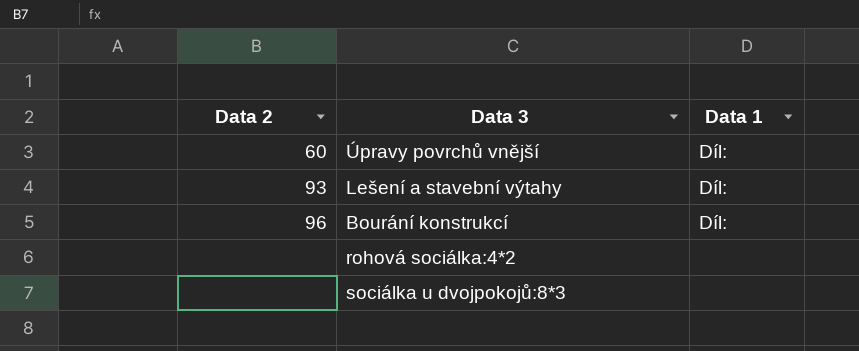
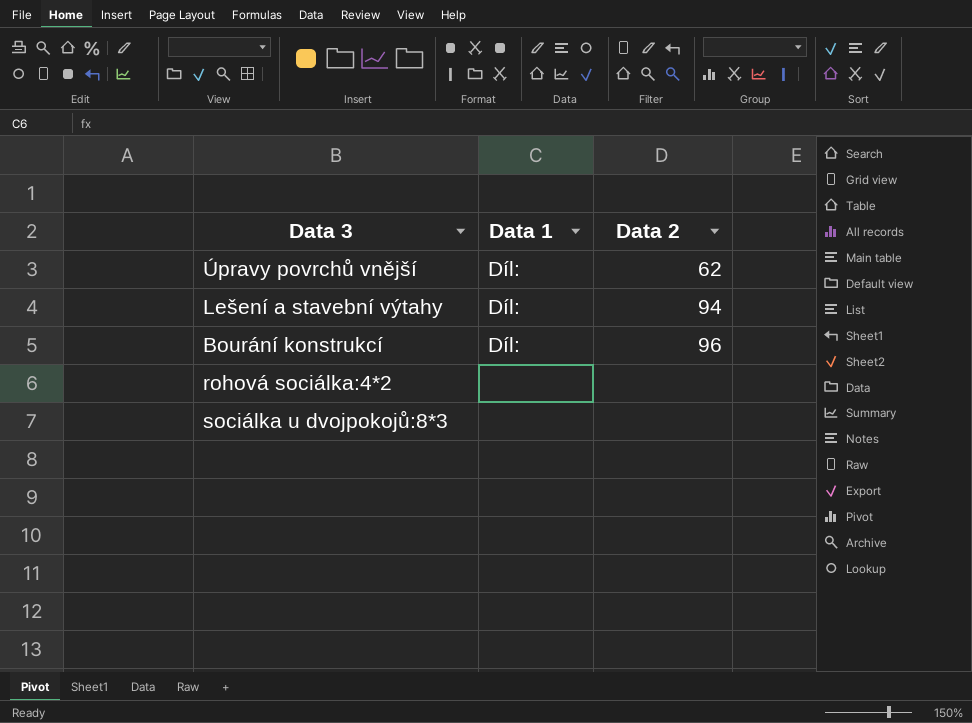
column Data 2 | position: 1 -> 3
Úpravy povrchů vnější | Data 2: 60 -> 62
Lešení a stavební výtahy | Data 2: 93 -> 94

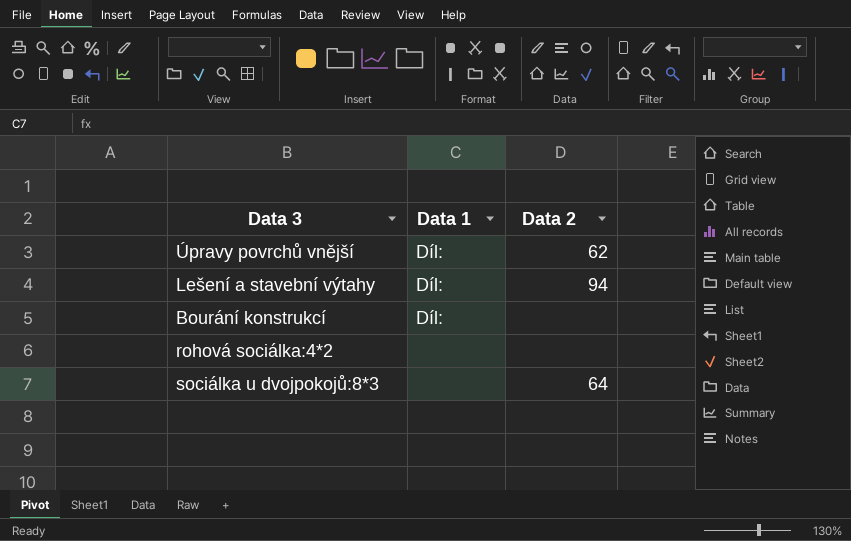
Bourání konstrukcí | Data 2: 96 -> none
sociálka u dvojpokojů:8*3 | Data 2: none -> 64

